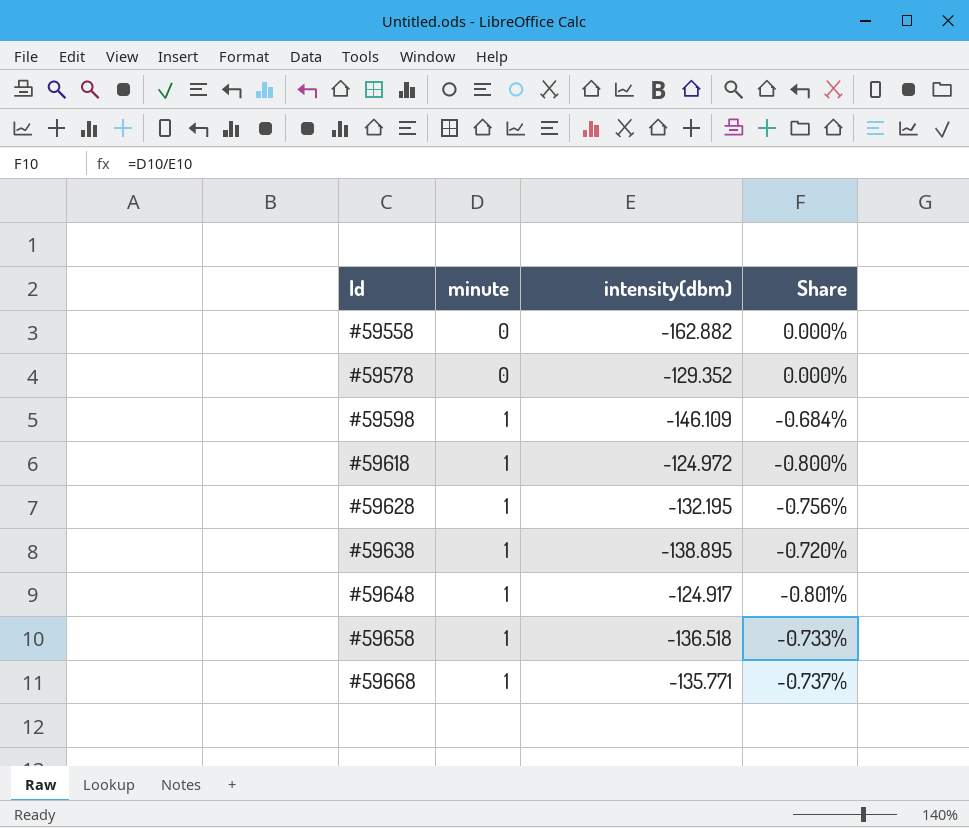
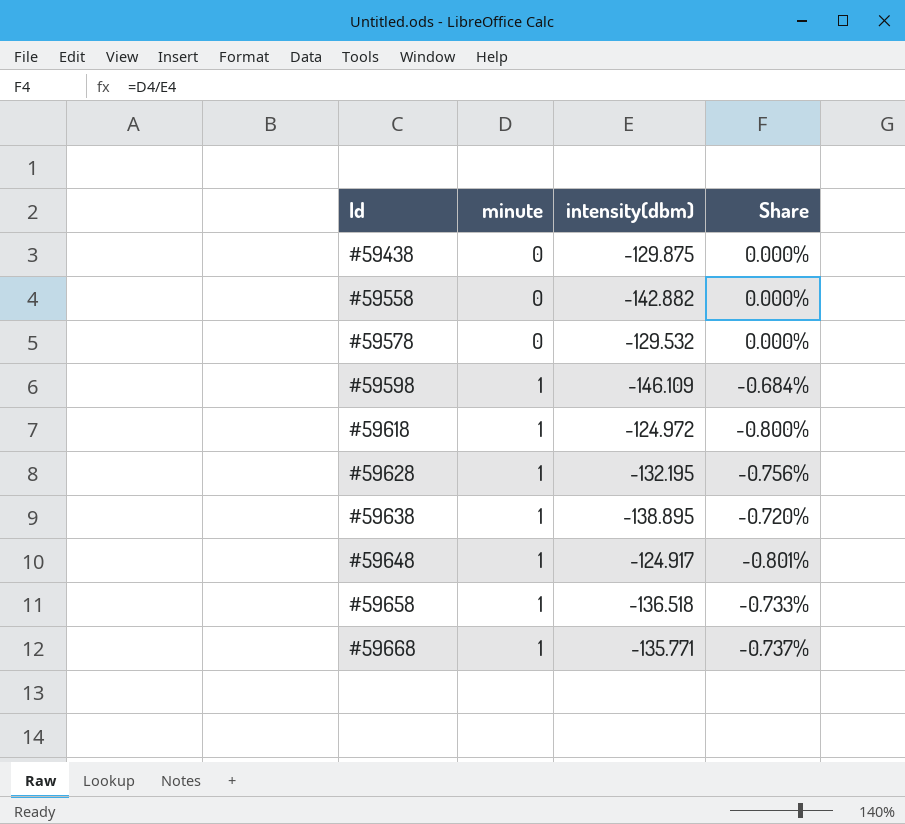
row #59438: none -> 0 | -129.875 | 0.000%
#59558 | intensity(dbm): -162.882 -> -142.882
#59578 | intensity(dbm): -129.352 -> -129.532

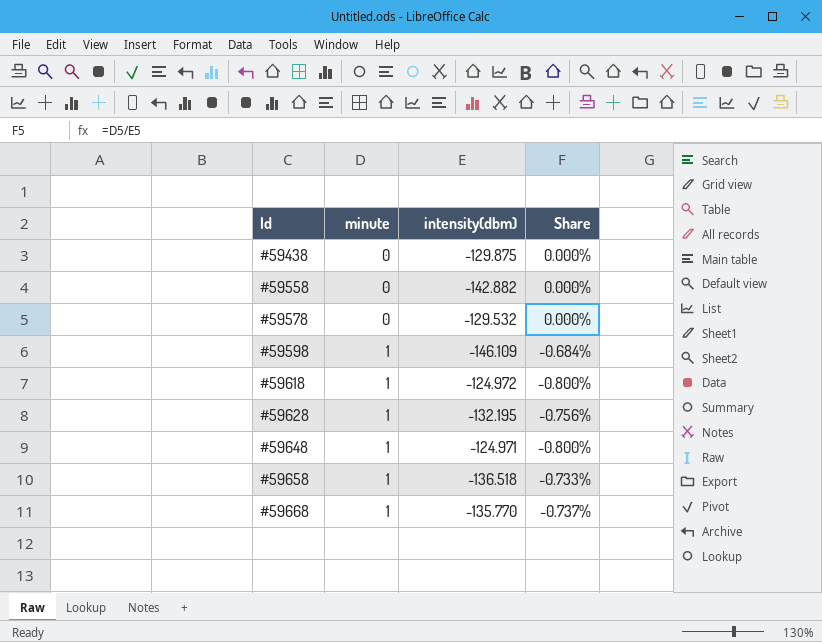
row #59638: 1 | -138.895 | -0.720% -> none
#59648 | intensity(dbm): -124.917 -> -124.971
#59648 | Share: -0.801% -> -0.800%
#59668 | intensity(dbm): -135.771 -> -135.770

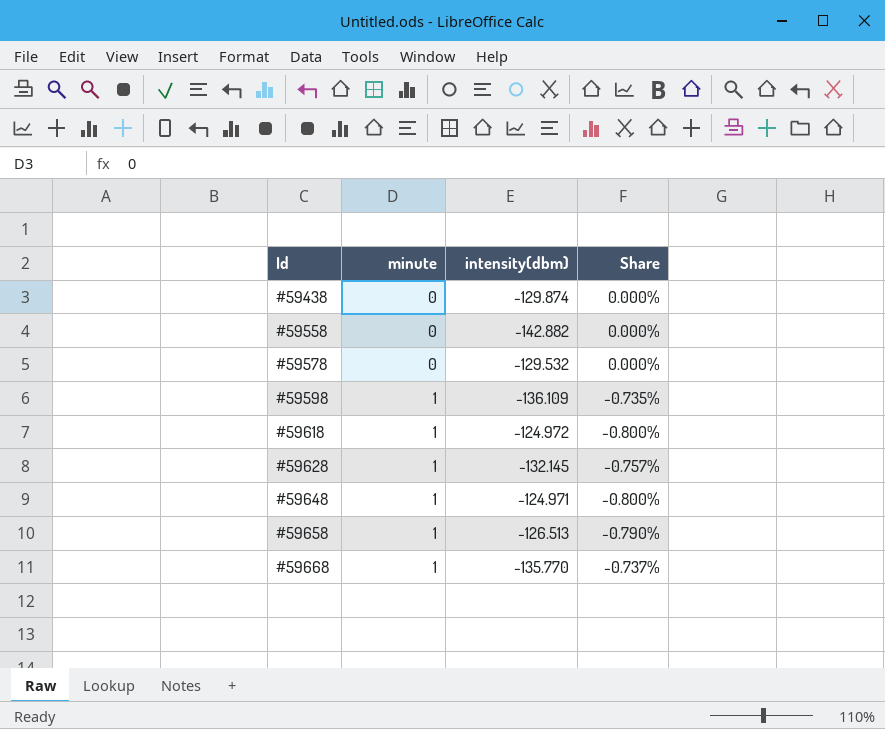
#59438 | intensity(dbm): -129.875 -> -129.874
#59598 | intensity(dbm): -146.109 -> -136.109
#59598 | Share: -0.684% -> -0.735%
#59628 | intensity(dbm): -132.195 -> -132.145
#59628 | Share: -0.756% -> -0.757%
#59658 | intensity(dbm): -136.518 -> -126.513
#59658 | Share: -0.733% -> -0.790%

